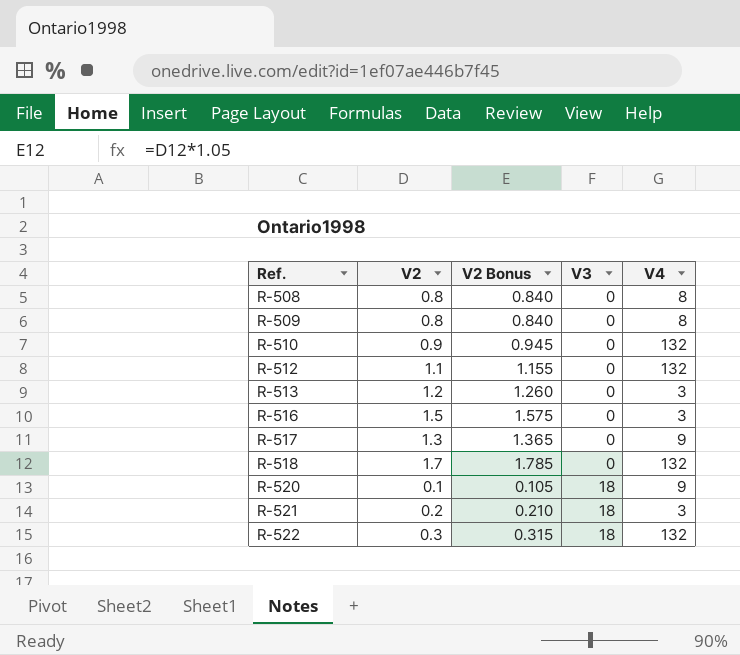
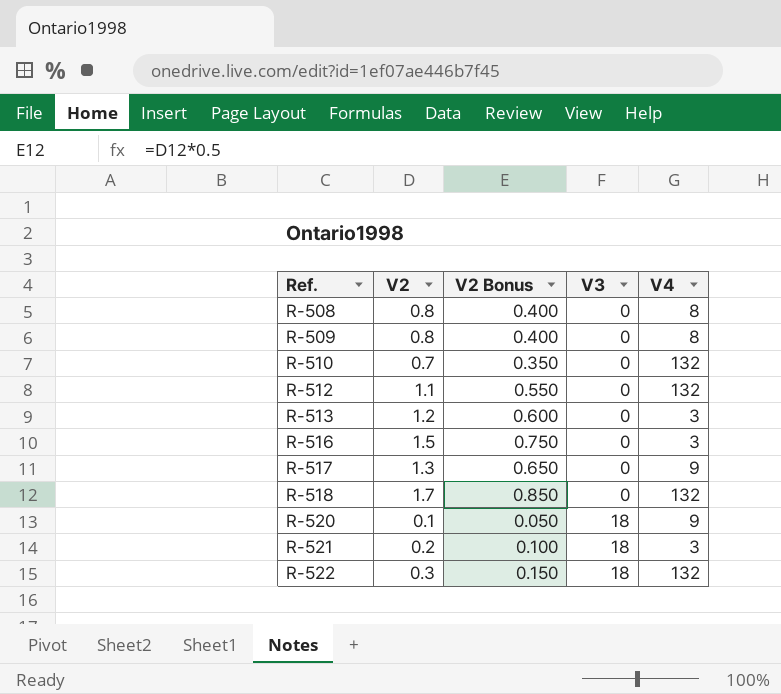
column V2 Bonus | formula: [V2] * 1.05 -> [V2] * 0.5
R-510 | V2: 0.9 -> 0.7

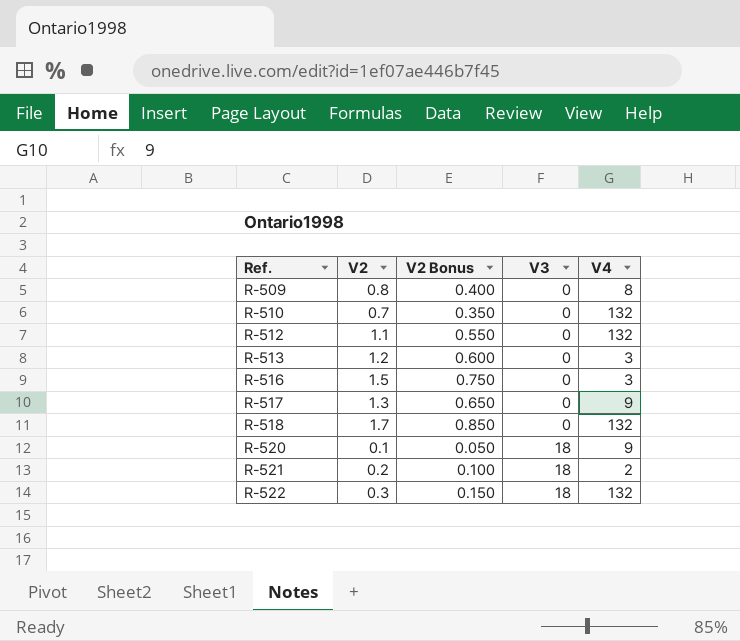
row R-508: 0.8 | 0.400 | 0 | 8 -> none
R-521 | V4: 3 -> 2

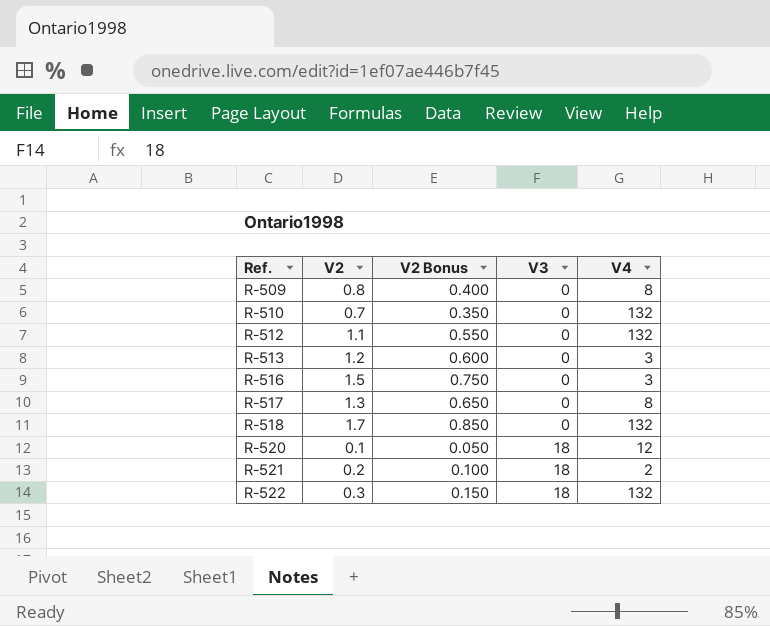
R-517 | V4: 9 -> 8
R-520 | V4: 9 -> 12

